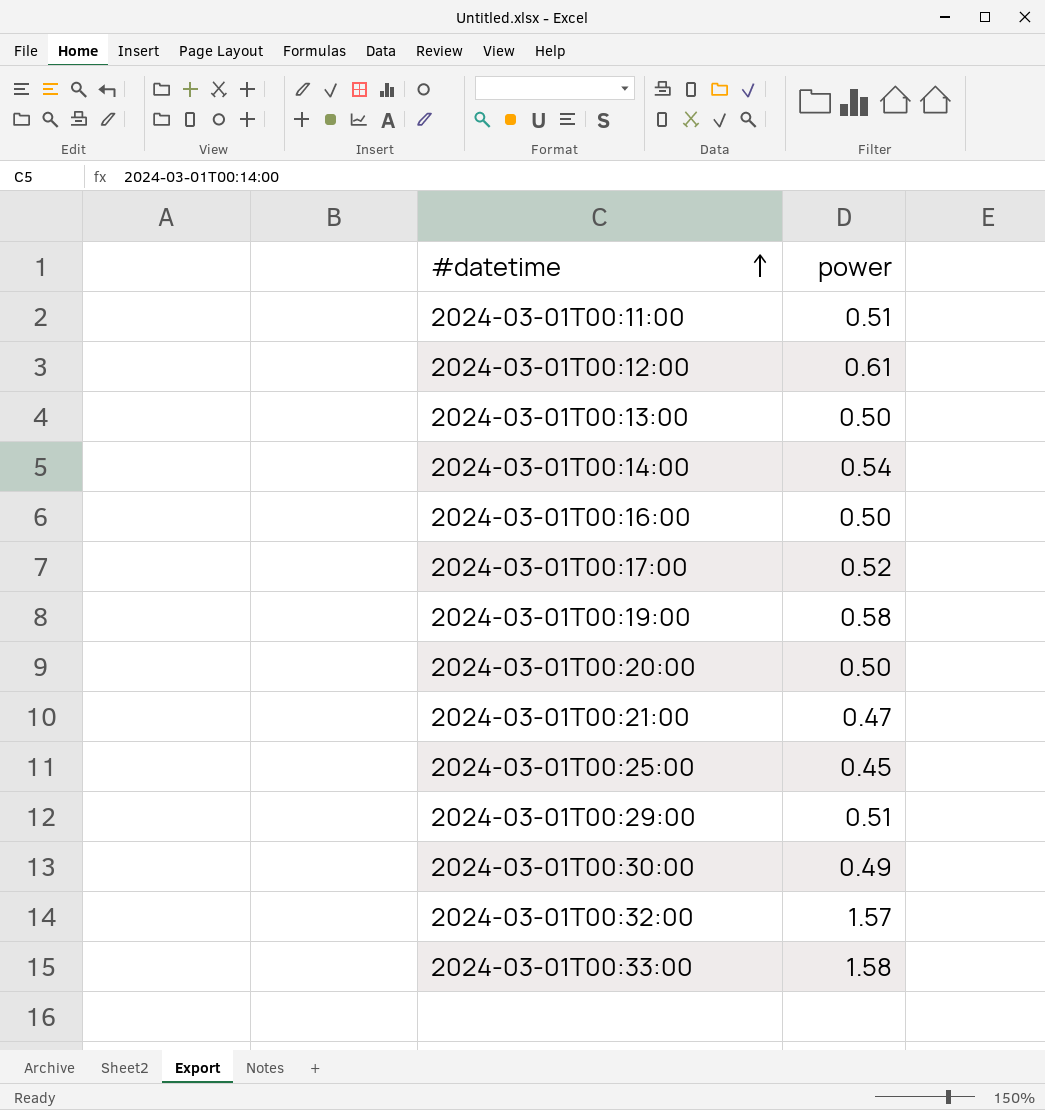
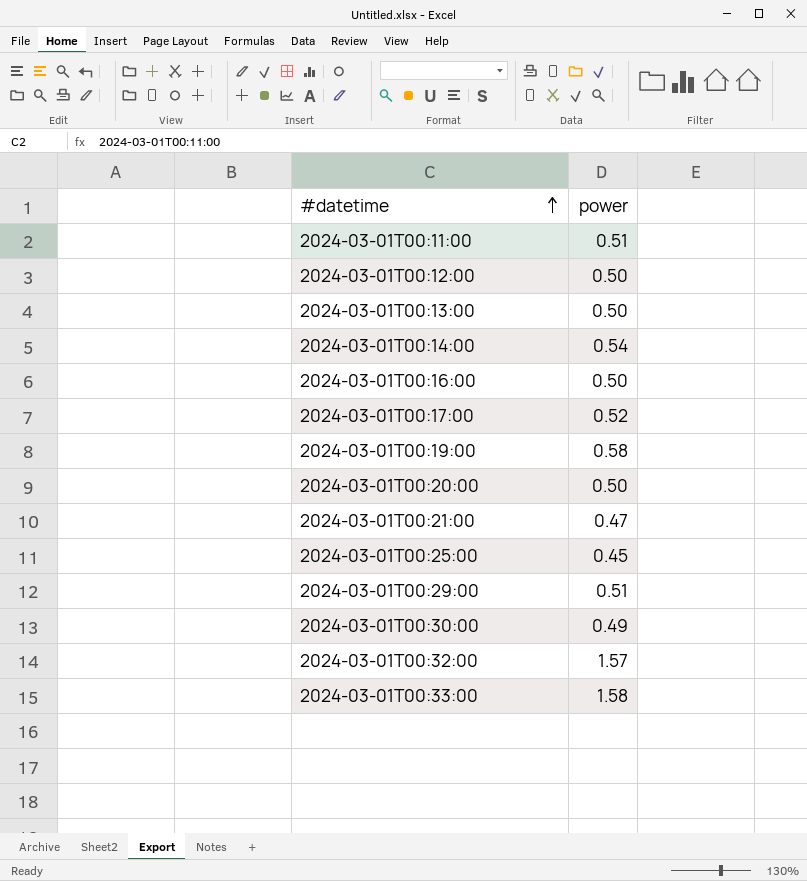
2024-03-01T00:12:00 | power: 0.61 -> 0.50

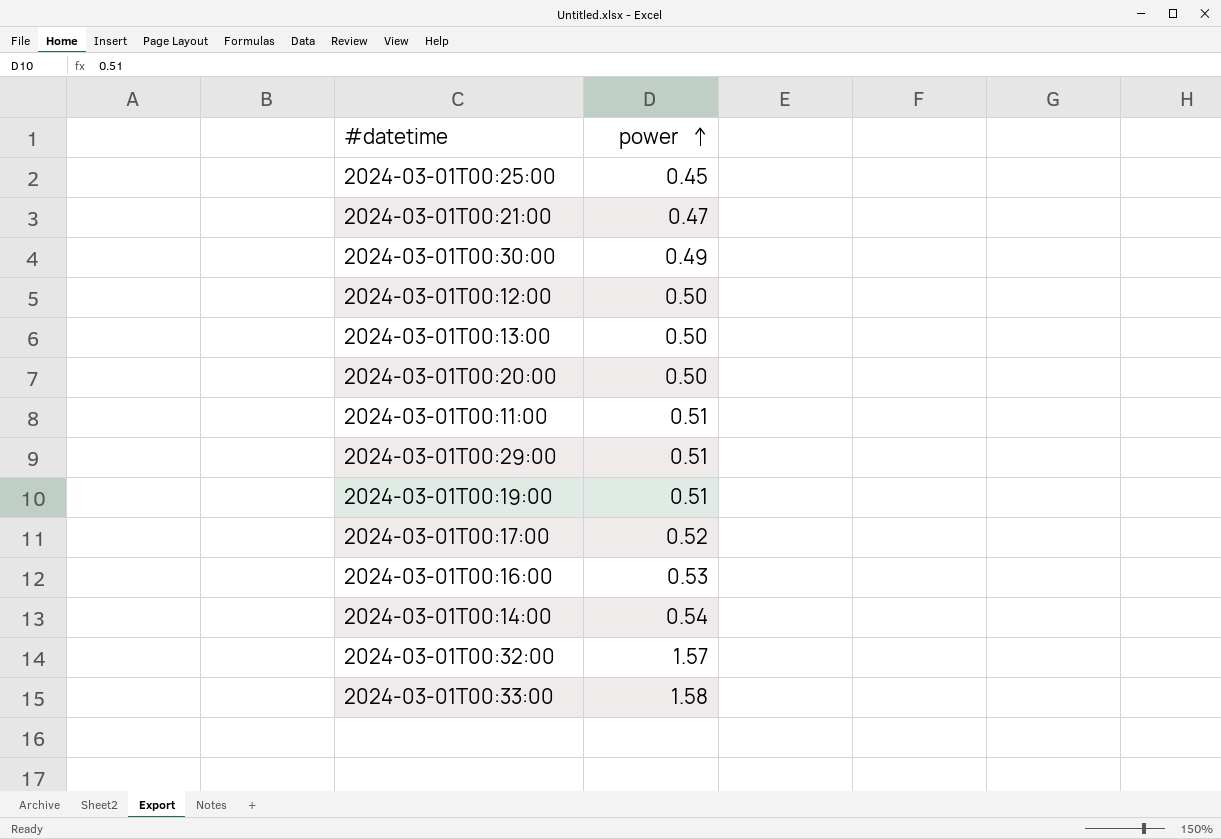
row order: #datetime ascending -> power ascending
2024-03-01T00:19:00 | power: 0.58 -> 0.51
2024-03-01T00:16:00 | power: 0.50 -> 0.53

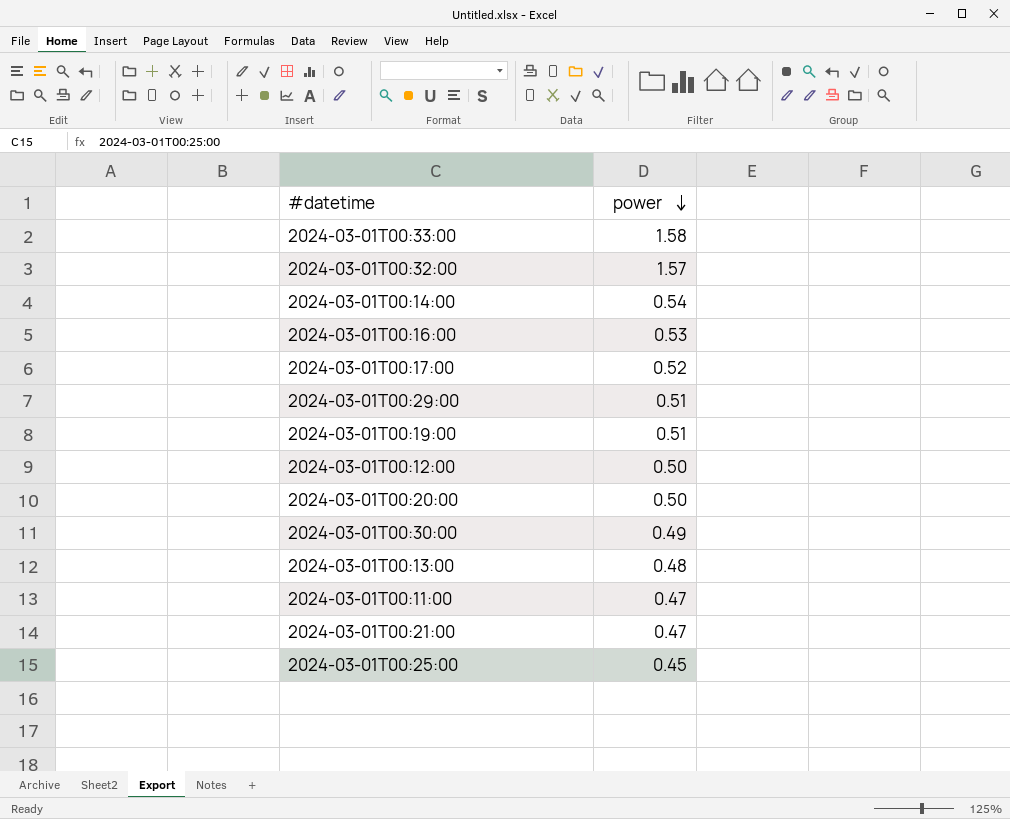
row order: power ascending -> power descending
2024-03-01T00:13:00 | power: 0.50 -> 0.48
2024-03-01T00:11:00 | power: 0.51 -> 0.47

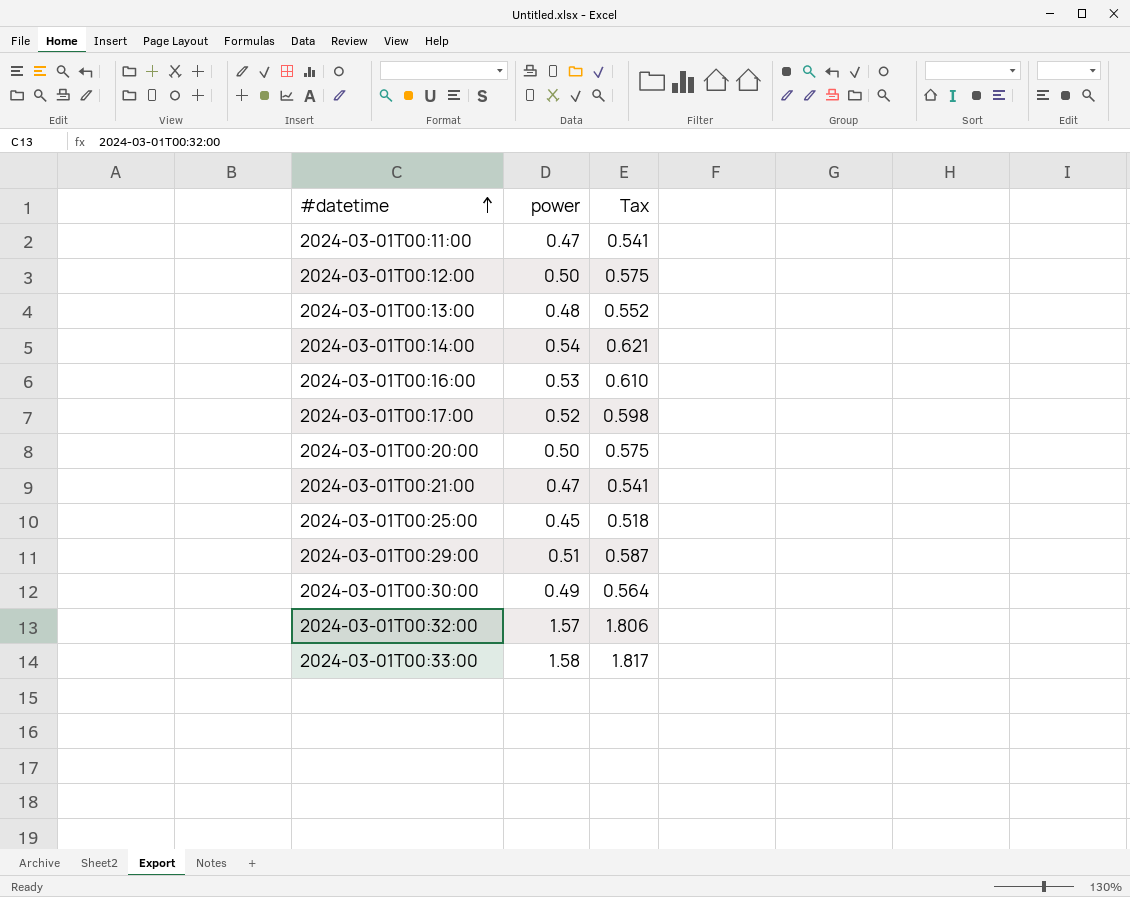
row order: power descending -> #datetime ascending
column Tax | formula: none -> [power] * 1.15
row 2024-03-01T00:19:00: 0.51 -> none

